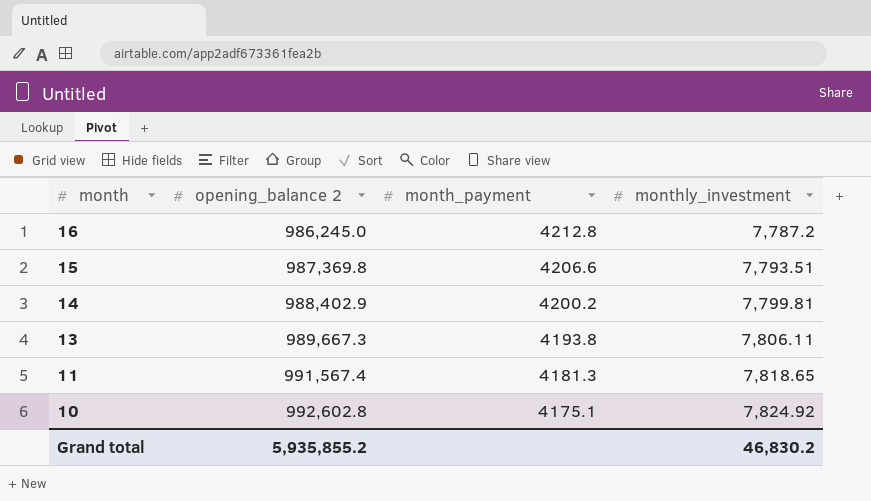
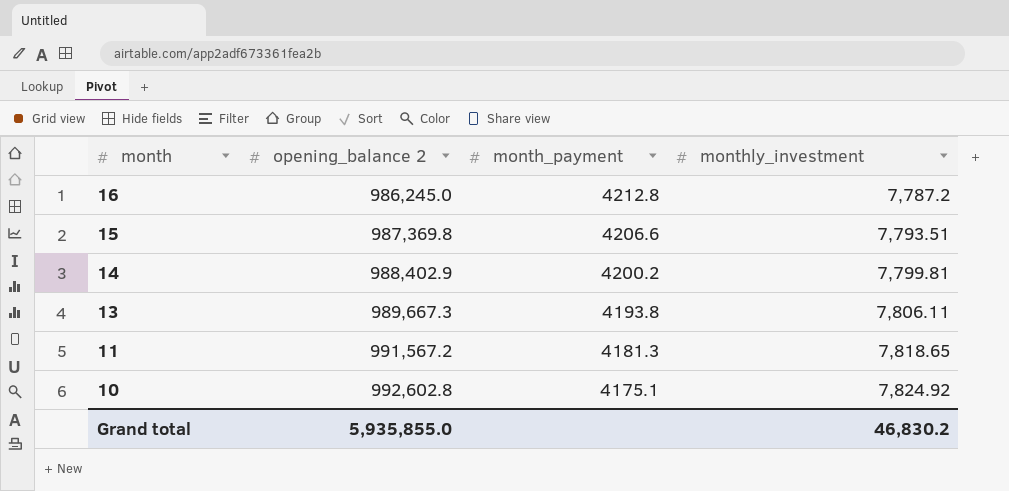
11 | opening_balance 2: 991,567.4 -> 991,567.2
Grand total | opening_balance 2: 5,935,855.2 -> 5,935,855.0

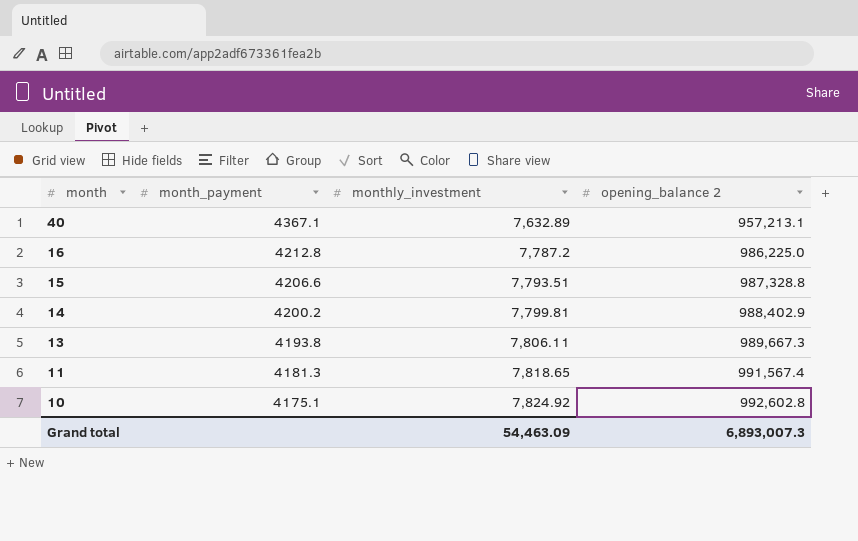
column opening_balance 2 | position: 2 -> 4
row 40: none -> 4367.1 | 7,632.89 | 957,213.1
16 | opening_balance 2: 986,245.0 -> 986,225.0
15 | opening_balance 2: 987,369.8 -> 987,328.8
11 | opening_balance 2: 991,567.2 -> 991,567.4
Grand total | monthly_investment: 46,830.2 -> 54,463.09
Grand total | opening_balance 2: 5,935,855.0 -> 6,893,007.3

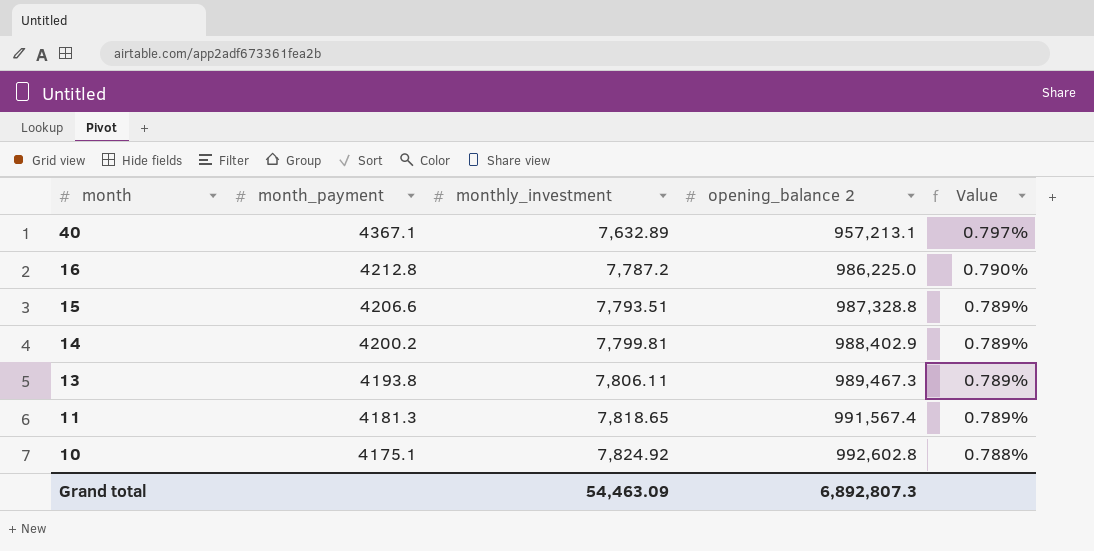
column Value | formula: none -> [monthly_investment] / [opening_balance 2]
13 | opening_balance 2: 989,667.3 -> 989,467.3
Grand total | opening_balance 2: 6,893,007.3 -> 6,892,807.3

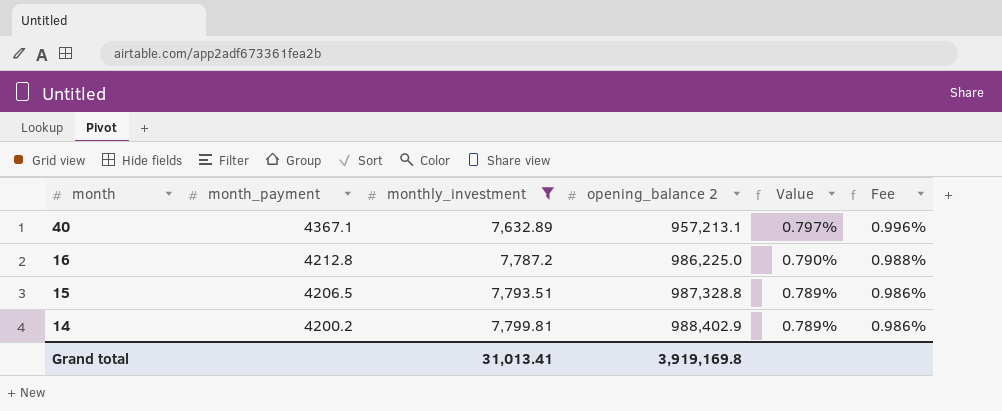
filter: none -> monthly_investment <= 7,799.81
column Fee | formula: none -> [Value] * 1.25
15 | month_payment: 4206.6 -> 4206.5
Grand total | monthly_investment: 54,463.09 -> 31,013.41
Grand total | opening_balance 2: 6,892,807.3 -> 3,919,169.8

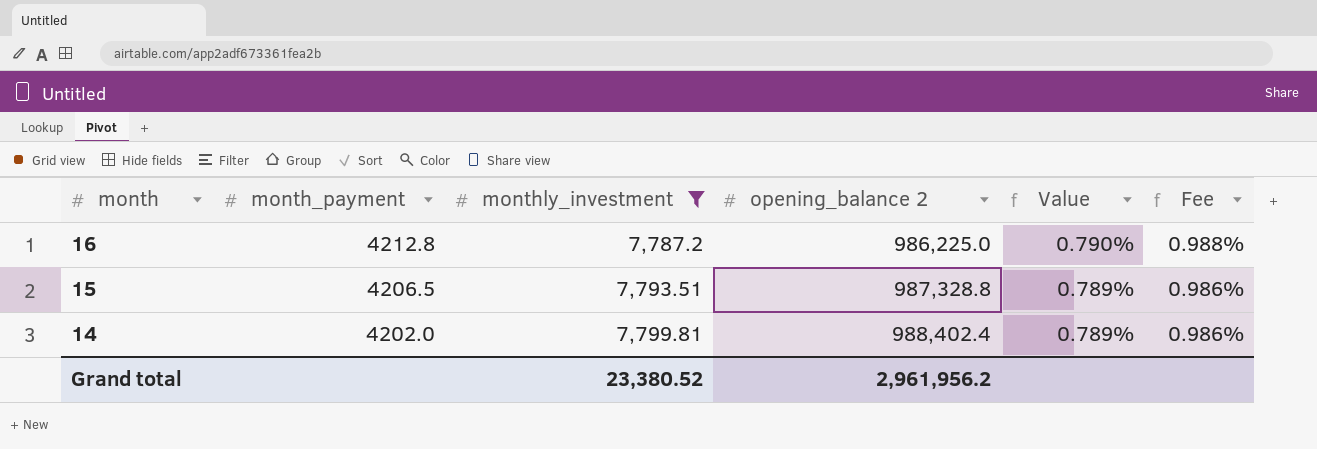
row 40: 4367.1 | 7,632.89 | 957,213.1 | 0.797% | 0.996% -> none
14 | month_payment: 4200.2 -> 4202.0
14 | opening_balance 2: 988,402.9 -> 988,402.4
Grand total | monthly_investment: 31,013.41 -> 23,380.52
Grand total | opening_balance 2: 3,919,169.8 -> 2,961,956.2

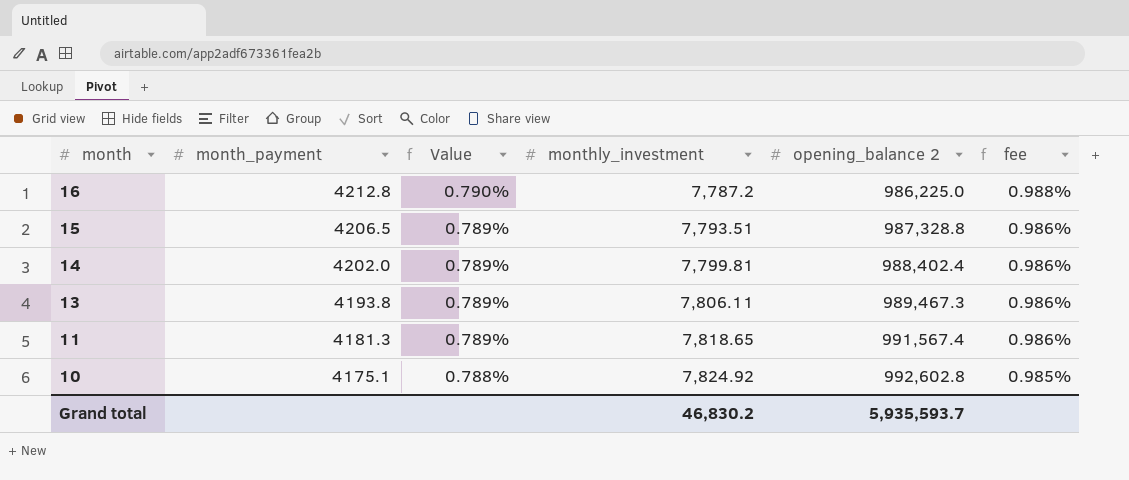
filter: monthly_investment <= 7,799.81 -> none
column Value | position: 5 -> 3
column name: Fee -> fee
Grand total | monthly_investment: 23,380.52 -> 46,830.2
Grand total | opening_balance 2: 2,961,956.2 -> 5,935,593.7

